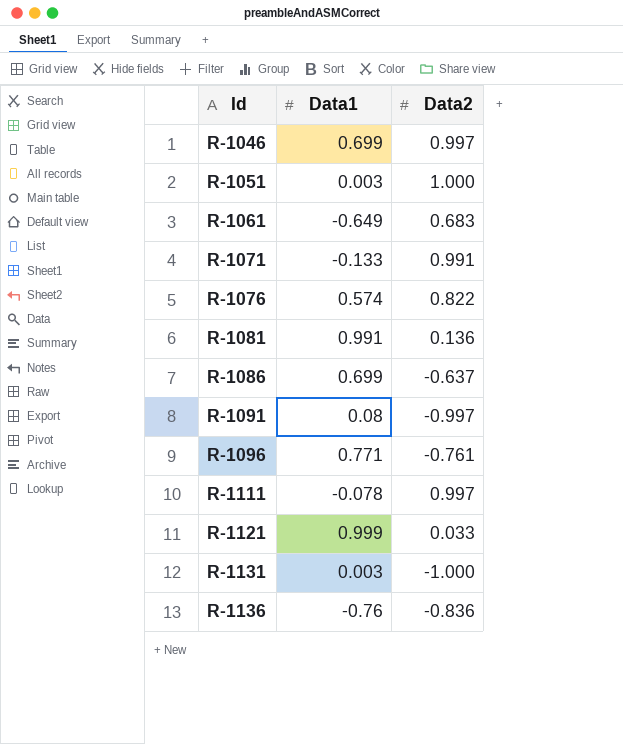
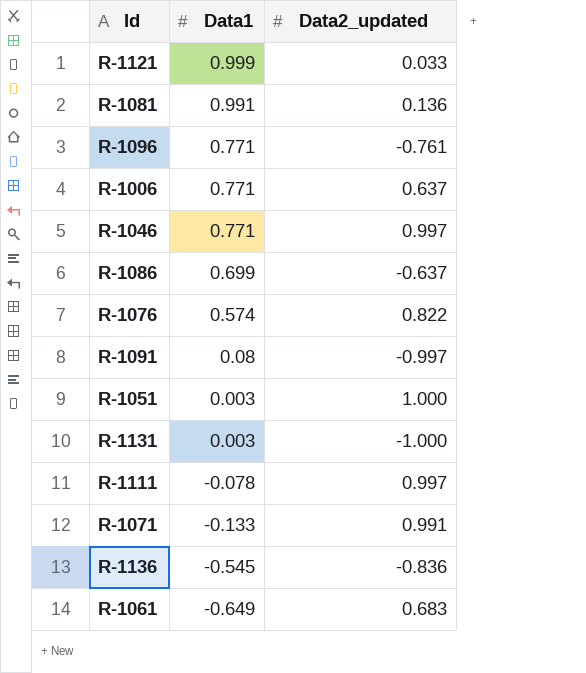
row order: Id ascending -> Data1 descending
column name: Data2 -> Data2_updated
row R-1006: none -> 0.771 | 0.637
R-1046 | Data1: 0.699 -> 0.771
R-1136 | Data1: -0.76 -> -0.545

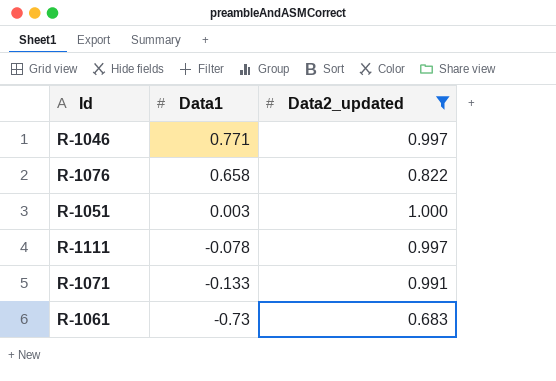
filter: none -> Data2_updated >= 0.683
R-1076 | Data1: 0.574 -> 0.658
R-1061 | Data1: -0.649 -> -0.73

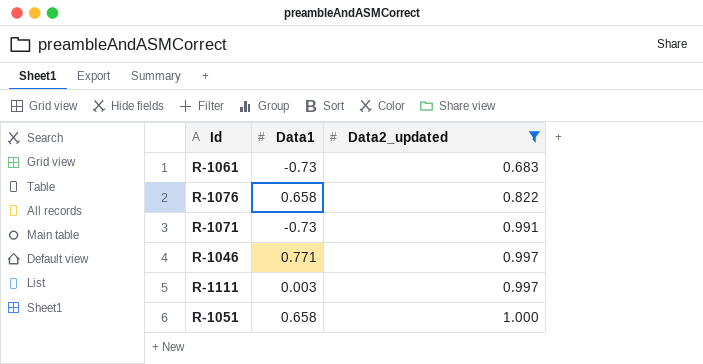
row order: Data1 descending -> Data2_updated ascending
R-1071 | Data1: -0.133 -> -0.73
R-1111 | Data1: -0.078 -> 0.003
R-1051 | Data1: 0.003 -> 0.658

